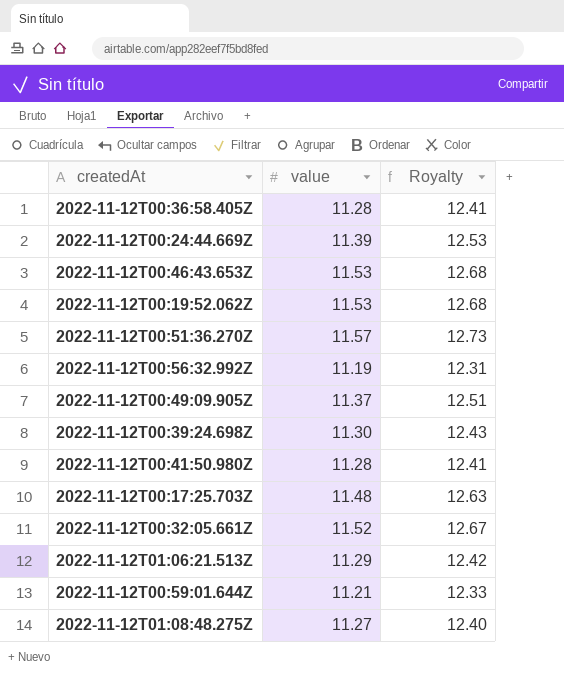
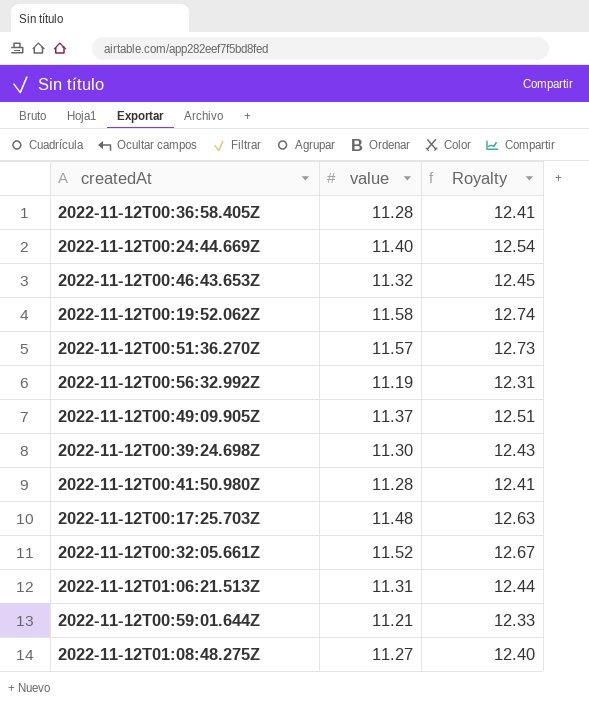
2022-11-12T00:24:44.669Z | value: 11.39 -> 11.40
2022-11-12T00:24:44.669Z | Royalty: 12.53 -> 12.54
2022-11-12T00:46:43.653Z | value: 11.53 -> 11.32
2022-11-12T00:46:43.653Z | Royalty: 12.68 -> 12.45
2022-11-12T00:19:52.062Z | value: 11.53 -> 11.58
2022-11-12T00:19:52.062Z | Royalty: 12.68 -> 12.74
2022-11-12T01:06:21.513Z | value: 11.29 -> 11.31
2022-11-12T01:06:21.513Z | Royalty: 12.42 -> 12.44

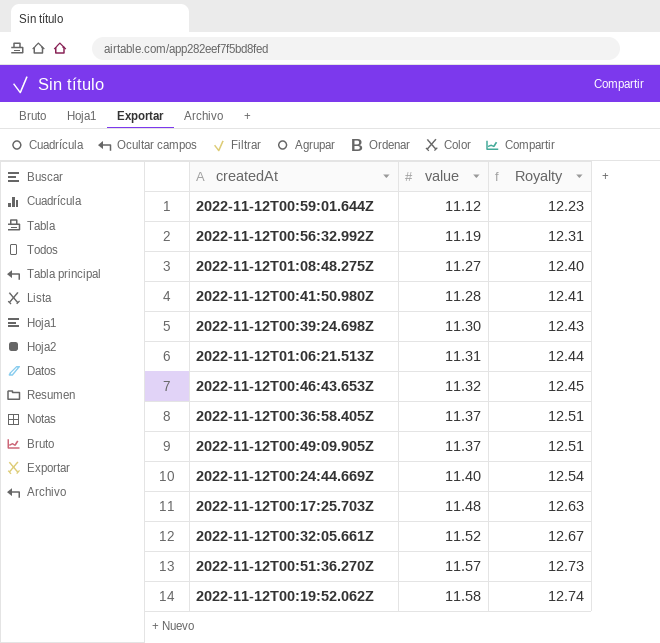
row order: none -> value ascending
2022-11-12T00:59:01.644Z | value: 11.21 -> 11.12
2022-11-12T00:59:01.644Z | Royalty: 12.33 -> 12.23
2022-11-12T00:36:58.405Z | value: 11.28 -> 11.37
2022-11-12T00:36:58.405Z | Royalty: 12.41 -> 12.51

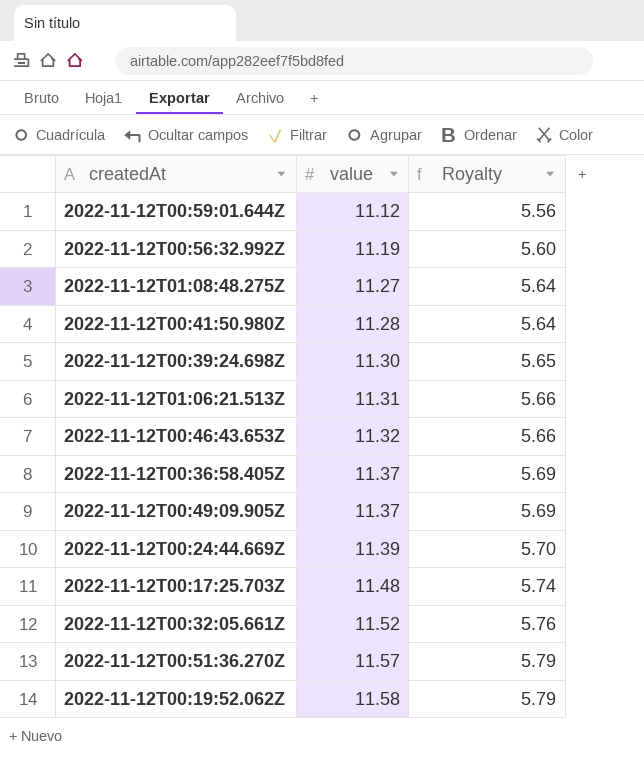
column Royalty | formula: [value] * 1.1 -> [value] * 0.5
2022-11-12T00:24:44.669Z | value: 11.40 -> 11.39

